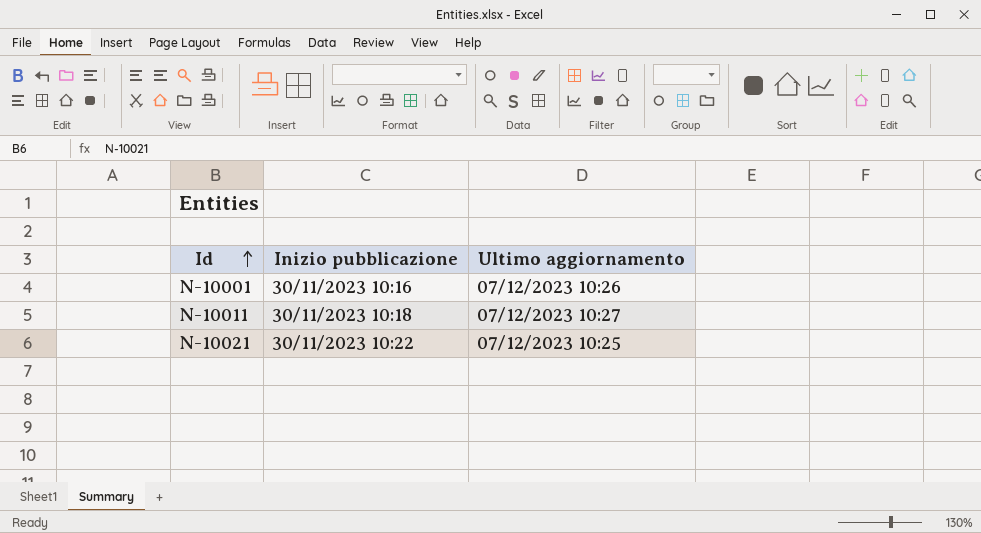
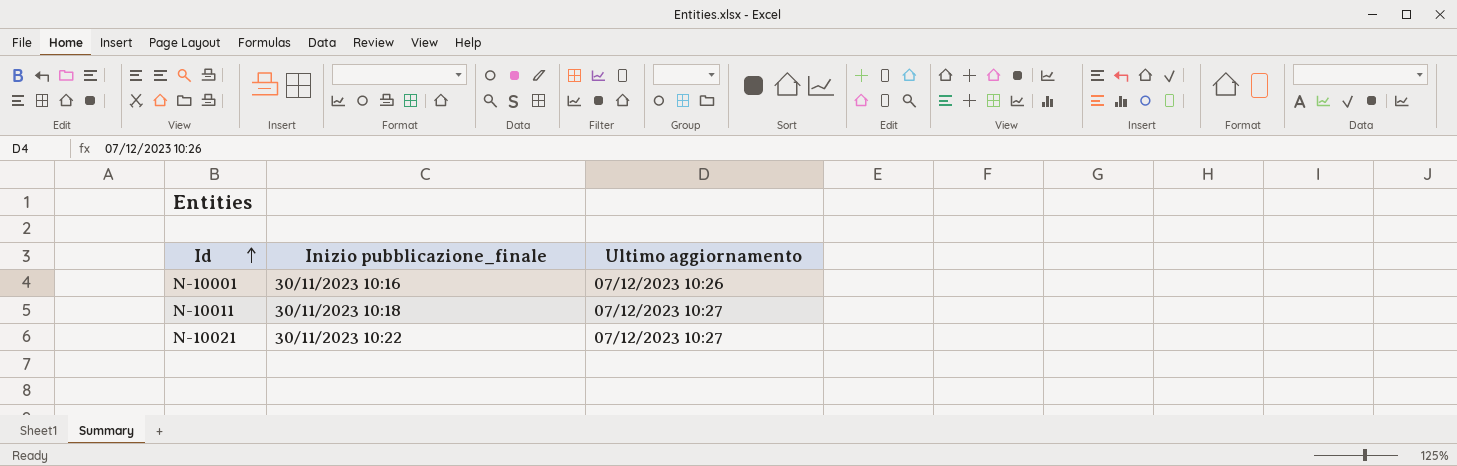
column name: Inizio pubblicazione -> Inizio pubblicazione_finale
N-10021 | Ultimo aggiornamento: 07/12/2023 10:25 -> 07/12/2023 10:27

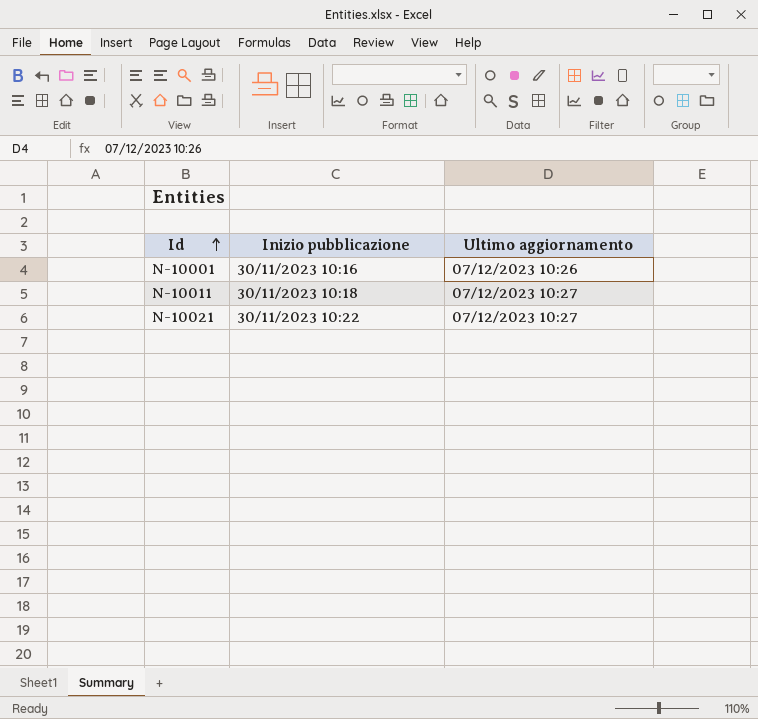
column name: Inizio pubblicazione_finale -> Inizio pubblicazione

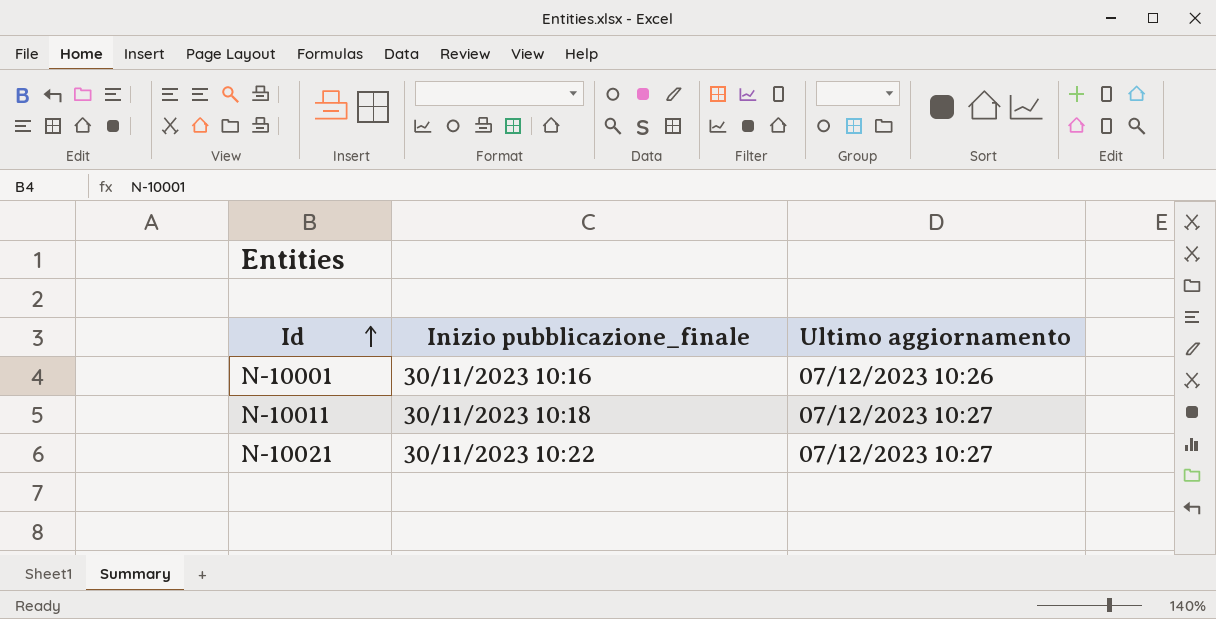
column name: Inizio pubblicazione -> Inizio pubblicazione_finale

